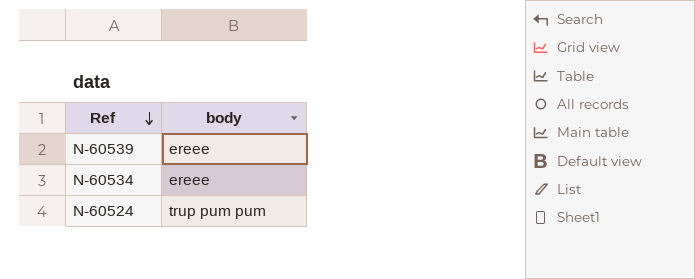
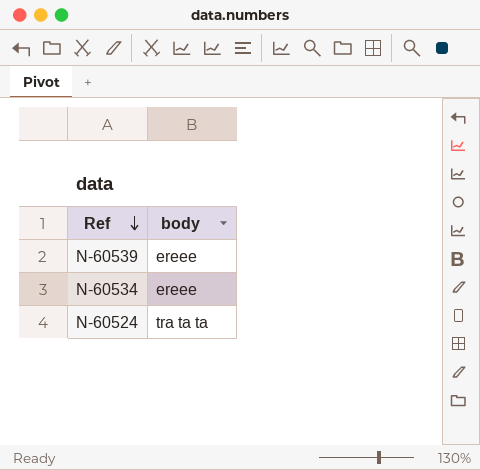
N-60524 | body: trup pum pum -> tra ta ta

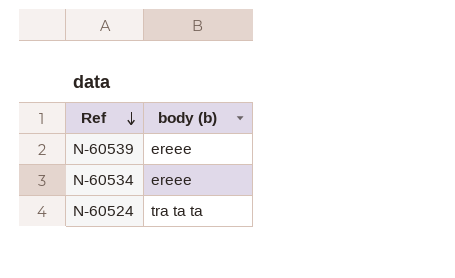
column name: body -> body (b)

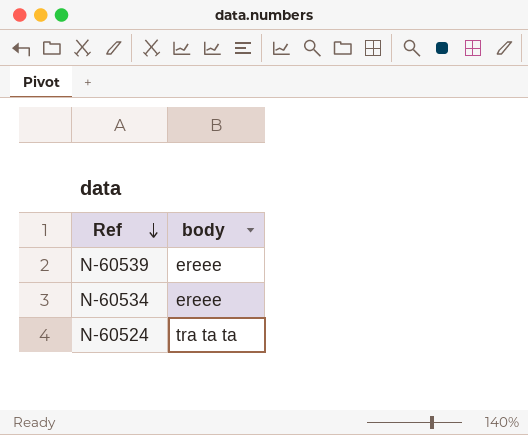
column name: body (b) -> body

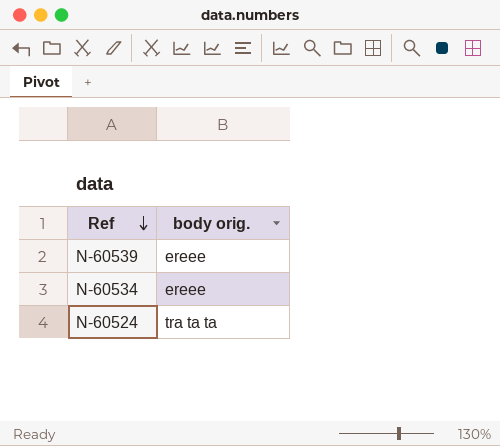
column name: body -> body orig.

